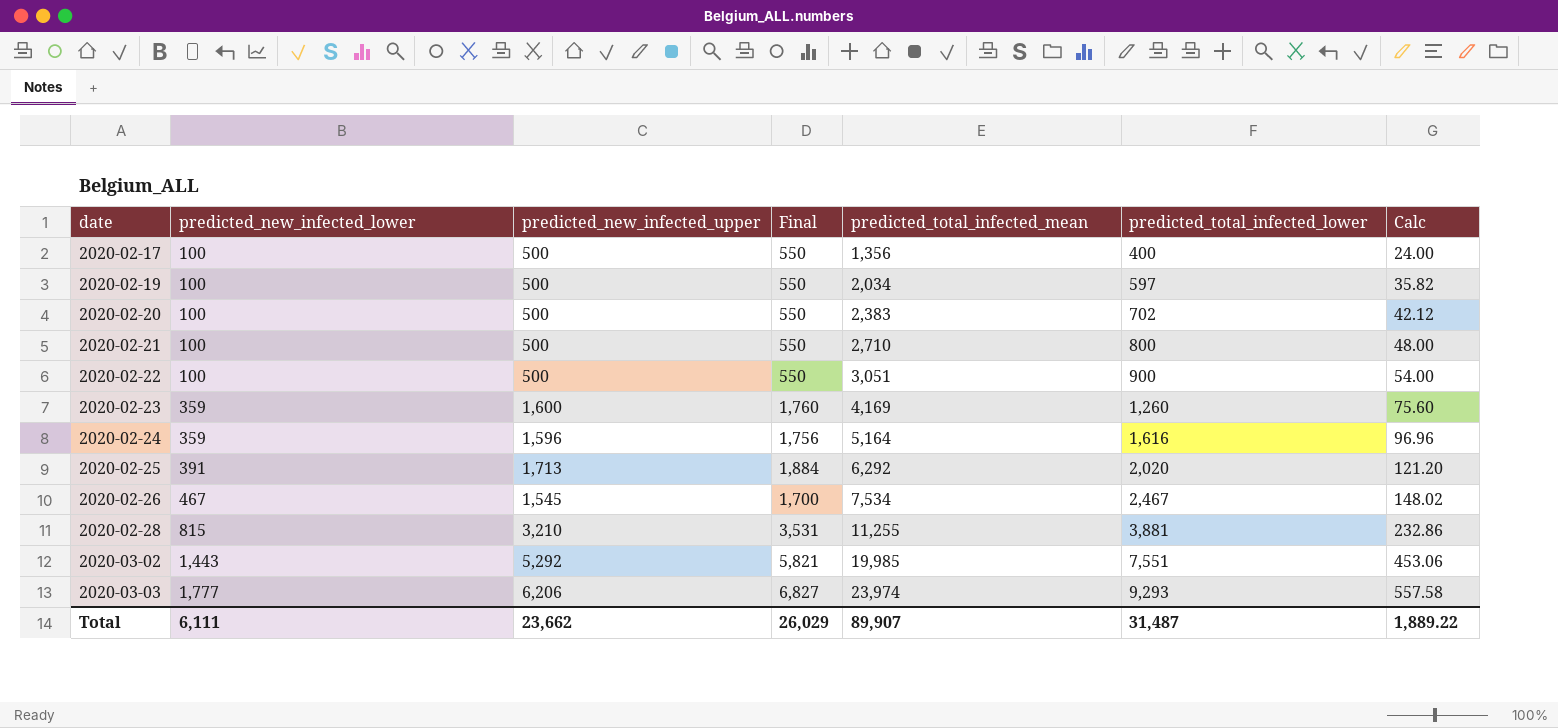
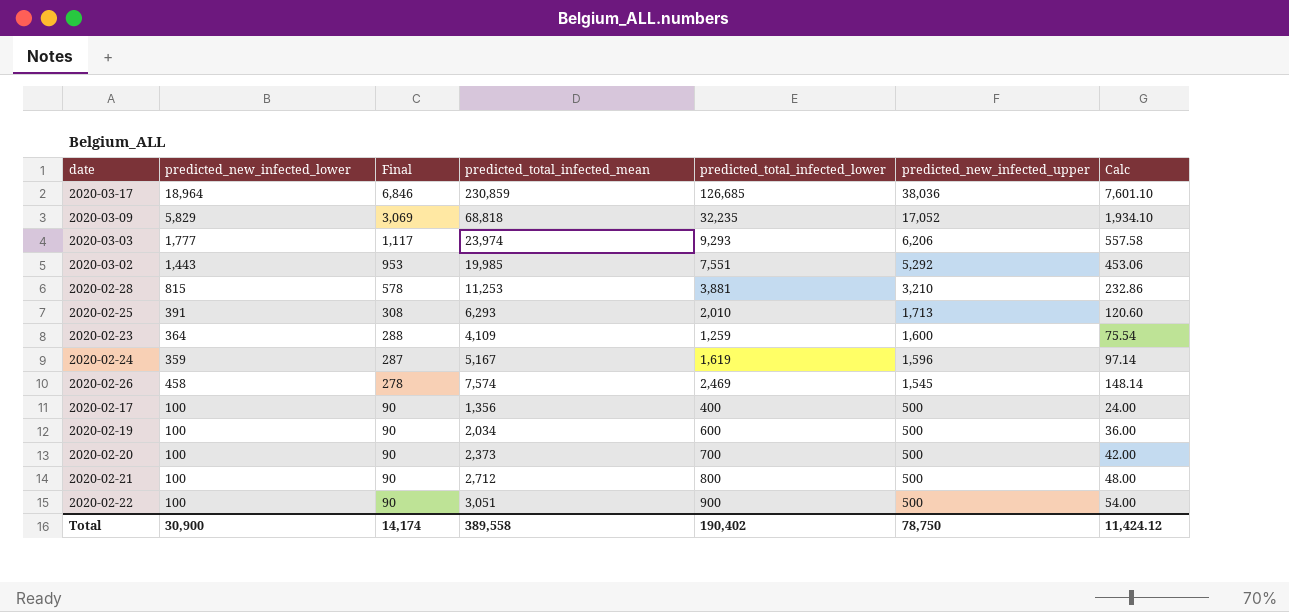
row order: date ascending -> Final descending
column Final | formula: [predicted_new_infected_upper] * 1.1 -> [predicted_new_infected_upper] * 0.18
column predicted_new_infected_upper | position: 3 -> 6
row 2020-03-17: none -> 18,964 | 6,846 | 230,859 | 126,685 | 38,036 | 7,601.10
row 2020-03-09: none -> 5,829 | 3,069 | 68,818 | 32,235 | 17,052 | 1,934.10
2020-02-28 | predicted_total_infected_mean: 11,255 -> 11,253
2020-02-25 | predicted_total_infected_mean: 6,292 -> 6,293
2020-02-25 | predicted_total_infected_lower: 2,020 -> 2,010
2020-02-25 | Calc: 121.20 -> 120.60
2020-02-23 | predicted_new_infected_lower: 359 -> 364
2020-02-23 | predicted_total_infected_mean: 4,169 -> 4,109
2020-02-23 | predicted_total_infected_lower: 1,260 -> 1,259
2020-02-23 | Calc: 75.60 -> 75.54
2020-02-24 | predicted_total_infected_mean: 5,164 -> 5,167
2020-02-24 | predicted_total_infected_lower: 1,616 -> 1,619
2020-02-24 | Calc: 96.96 -> 97.14
2020-02-26 | predicted_new_infected_lower: 467 -> 458
2020-02-26 | predicted_total_infected_mean: 7,534 -> 7,574
2020-02-26 | predicted_total_infected_lower: 2,467 -> 2,469
2020-02-26 | Calc: 148.02 -> 148.14
2020-02-19 | predicted_total_infected_lower: 597 -> 600
2020-02-19 | Calc: 35.82 -> 36.00
2020-02-20 | predicted_total_infected_mean: 2,383 -> 2,373
2020-02-20 | predicted_total_infected_lower: 702 -> 700
2020-02-20 | Calc: 42.12 -> 42.00
2020-02-21 | predicted_total_infected_mean: 2,710 -> 2,712
Total | predicted_new_infected_lower: 6,111 -> 30,900
Total | Final: 26,029 -> 14,174
Total | predicted_total_infected_mean: 89,907 -> 389,558
Total | predicted_total_infected_lower: 31,487 -> 190,402
Total | predicted_new_infected_upper: 23,662 -> 78,750
Total | Calc: 1,889.22 -> 11,424.12

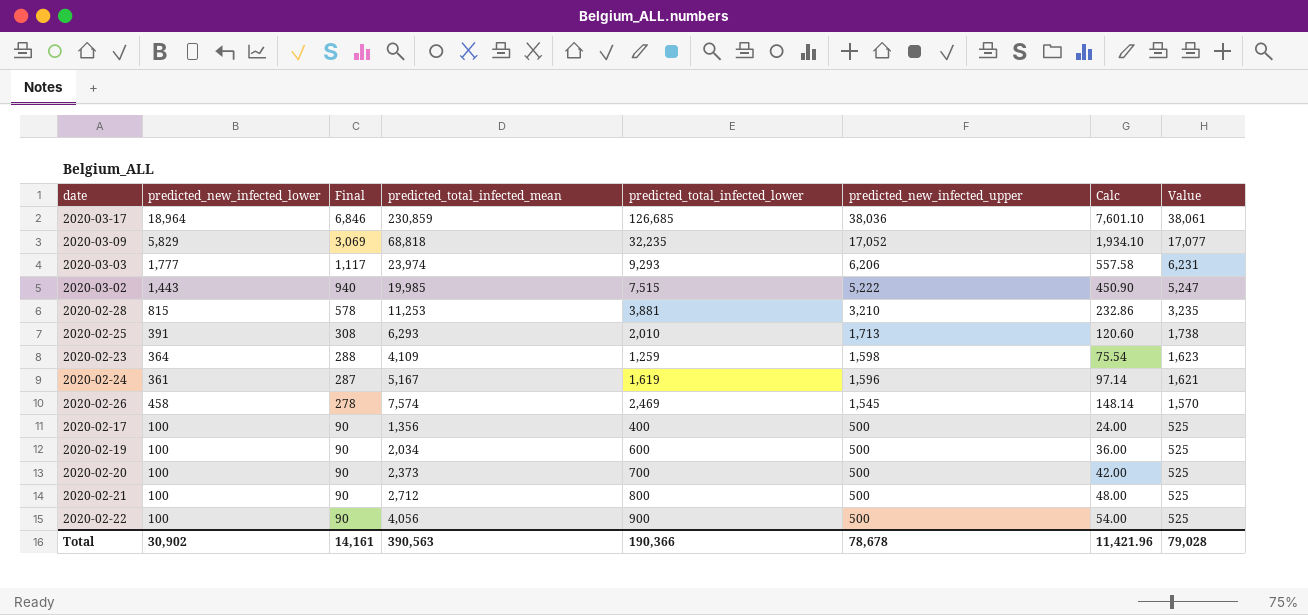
column Value | formula: none -> [predicted_new_infected_upper] + 25
2020-03-02 | Final: 953 -> 940
2020-03-02 | predicted_total_infected_lower: 7,551 -> 7,515
2020-03-02 | predicted_new_infected_upper: 5,292 -> 5,222
2020-03-02 | Calc: 453.06 -> 450.90
2020-02-23 | predicted_new_infected_upper: 1,600 -> 1,598
2020-02-24 | predicted_new_infected_lower: 359 -> 361
2020-02-22 | predicted_total_infected_mean: 3,051 -> 4,056
Total | predicted_new_infected_lower: 30,900 -> 30,902
Total | Final: 14,174 -> 14,161
Total | predicted_total_infected_mean: 389,558 -> 390,563
Total | predicted_total_infected_lower: 190,402 -> 190,366
Total | predicted_new_infected_upper: 78,750 -> 78,678
Total | Calc: 11,424.12 -> 11,421.96

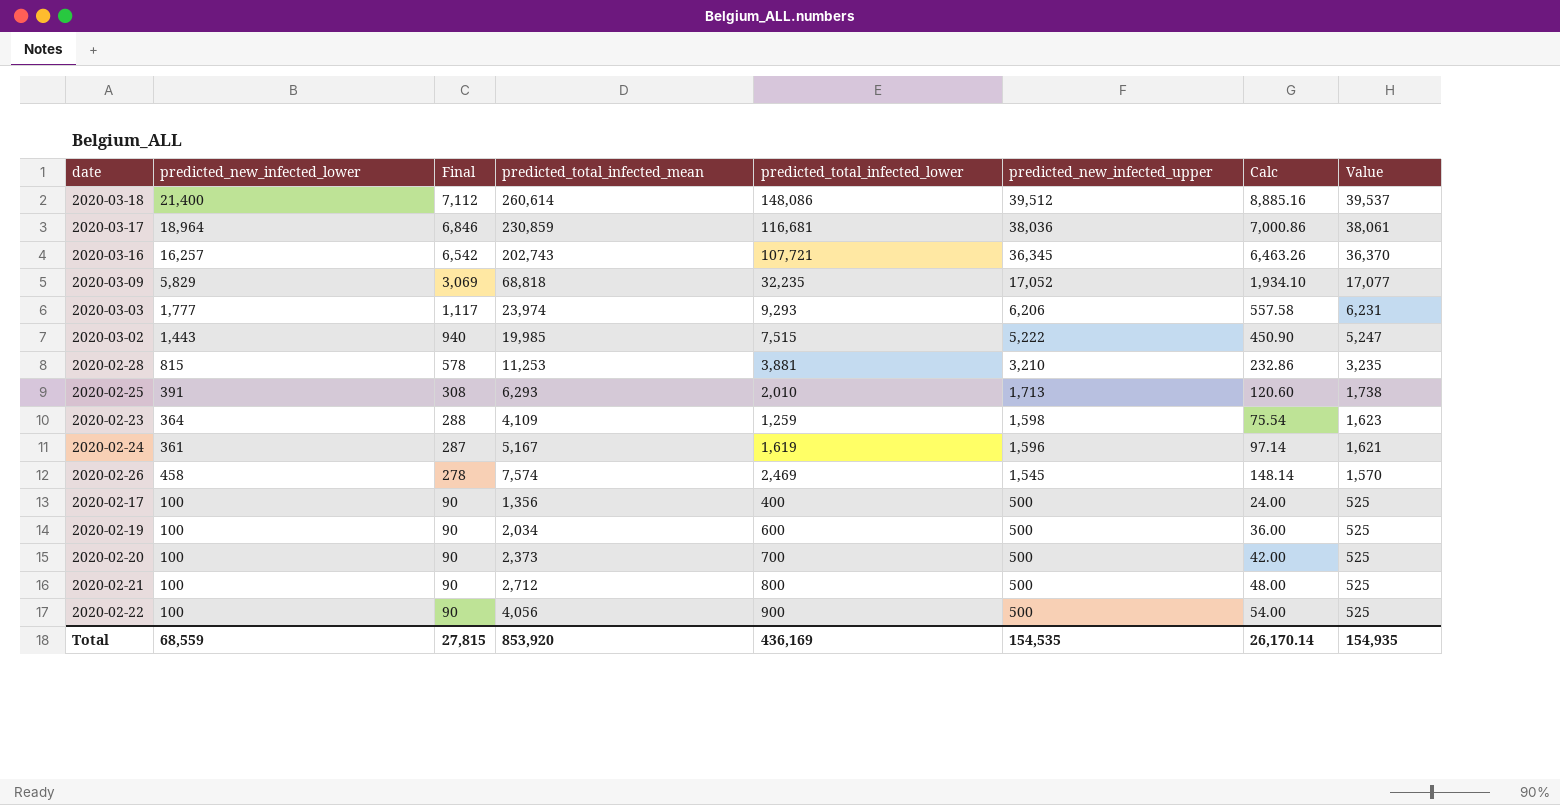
row 2020-03-18: none -> 21,400 | 7,112 | 260,614 | 148,086 | 39,512 | 8,885.16 | 39,537
2020-03-17 | predicted_total_infected_lower: 126,685 -> 116,681
2020-03-17 | Calc: 7,601.10 -> 7,000.86
row 2020-03-16: none -> 16,257 | 6,542 | 202,743 | 107,721 | 36,345 | 6,463.26 | 36,370
Total | predicted_new_infected_lower: 30,902 -> 68,559
Total | Final: 14,161 -> 27,815
Total | predicted_total_infected_mean: 390,563 -> 853,920
Total | predicted_total_infected_lower: 190,366 -> 436,169
Total | predicted_new_infected_upper: 78,678 -> 154,535
Total | Calc: 11,421.96 -> 26,170.14
Total | Value: 79,028 -> 154,935

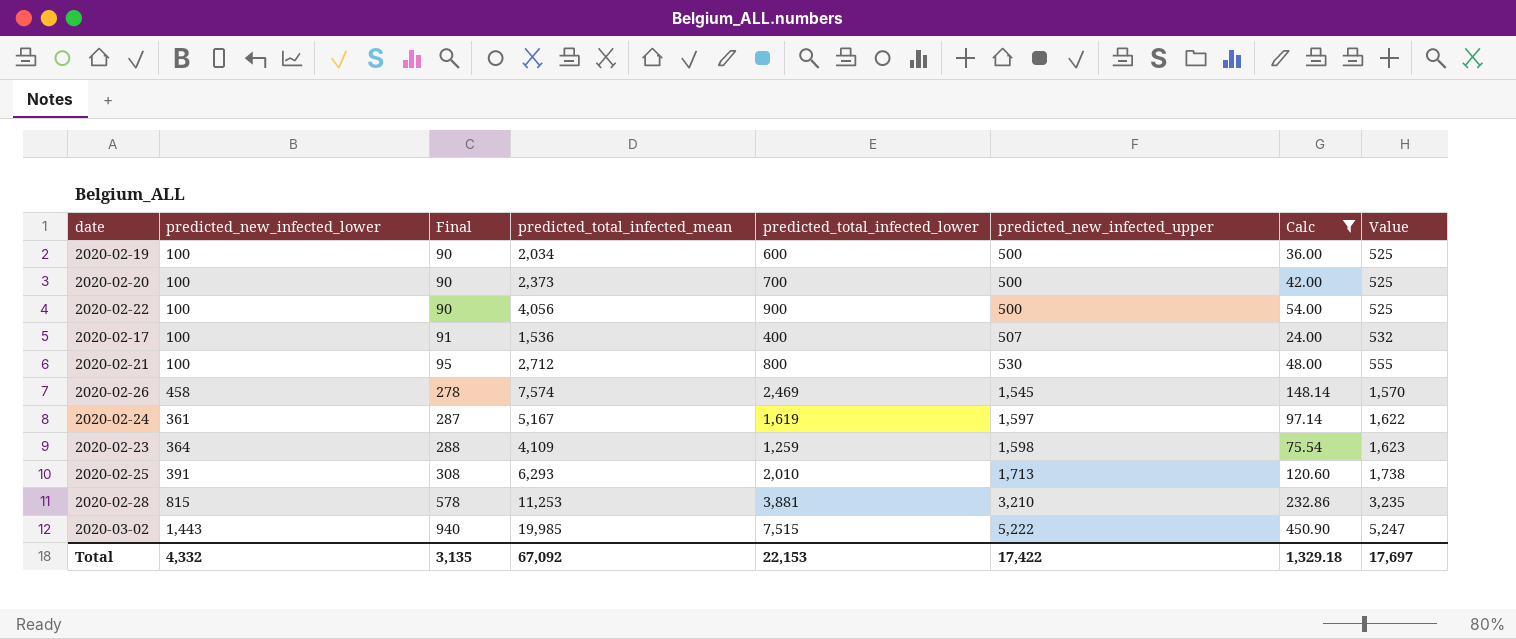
filter: none -> Calc <= 450.90
row order: Final descending -> Final ascending
2020-02-17 | Final: 90 -> 91
2020-02-17 | predicted_total_infected_mean: 1,356 -> 1,536
2020-02-17 | predicted_new_infected_upper: 500 -> 507
2020-02-17 | Value: 525 -> 532
2020-02-21 | Final: 90 -> 95
2020-02-21 | predicted_new_infected_upper: 500 -> 530
2020-02-21 | Value: 525 -> 555
2020-02-24 | predicted_new_infected_upper: 1,596 -> 1,597
2020-02-24 | Value: 1,621 -> 1,622
Total | predicted_new_infected_lower: 68,559 -> 4,332
Total | Final: 27,815 -> 3,135
Total | predicted_total_infected_mean: 853,920 -> 67,092
Total | predicted_total_infected_lower: 436,169 -> 22,153
Total | predicted_new_infected_upper: 154,535 -> 17,422
Total | Calc: 26,170.14 -> 1,329.18
Total | Value: 154,935 -> 17,697

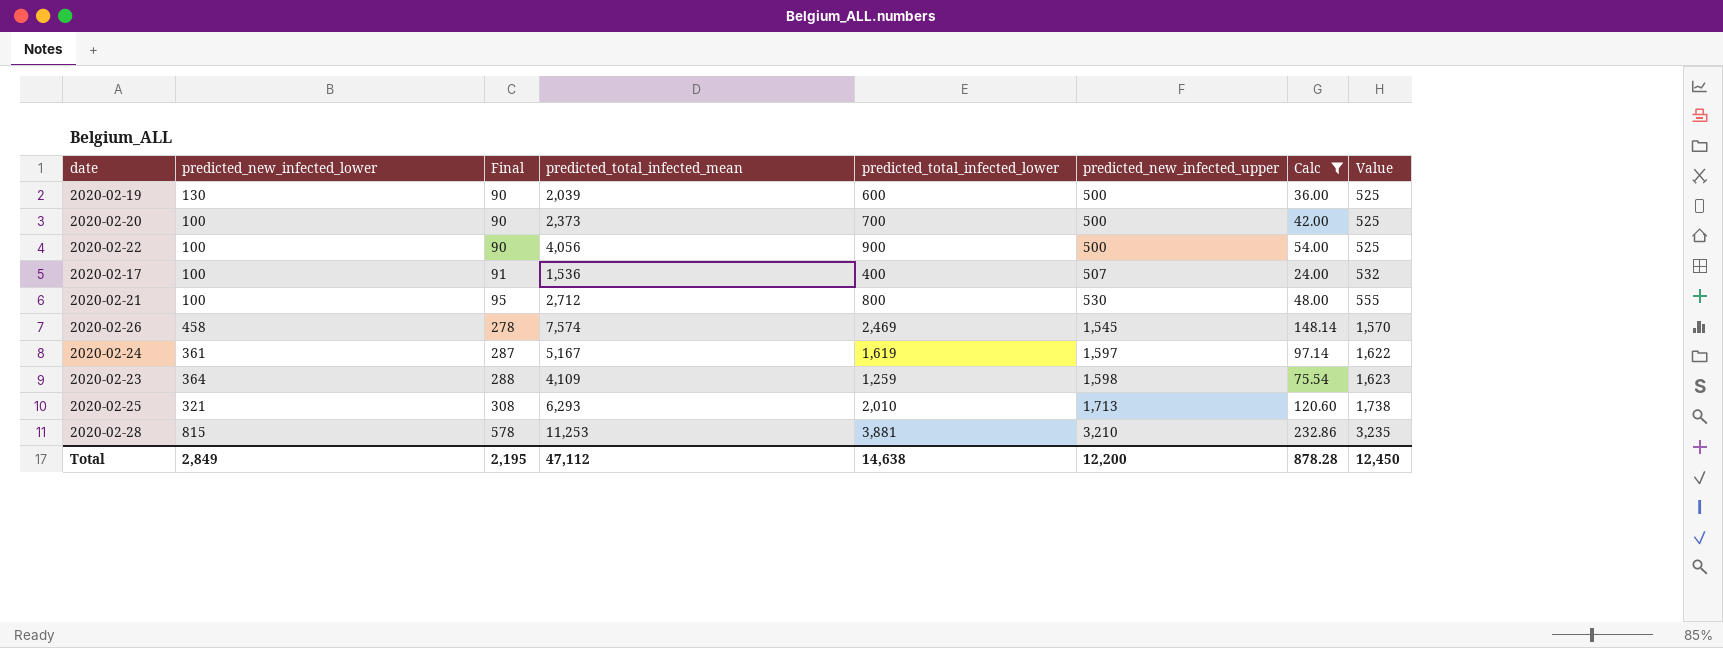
row 2020-03-02: 1,443 | 940 | 19,985 | 7,515 | 5,222 | 450.90 | 5,247 -> none
2020-02-19 | predicted_new_infected_lower: 100 -> 130
2020-02-19 | predicted_total_infected_mean: 2,034 -> 2,039
2020-02-25 | predicted_new_infected_lower: 391 -> 321
Total | predicted_new_infected_lower: 4,332 -> 2,849
Total | Final: 3,135 -> 2,195
Total | predicted_total_infected_mean: 67,092 -> 47,112
Total | predicted_total_infected_lower: 22,153 -> 14,638
Total | predicted_new_infected_upper: 17,422 -> 12,200
Total | Calc: 1,329.18 -> 878.28
Total | Value: 17,697 -> 12,450

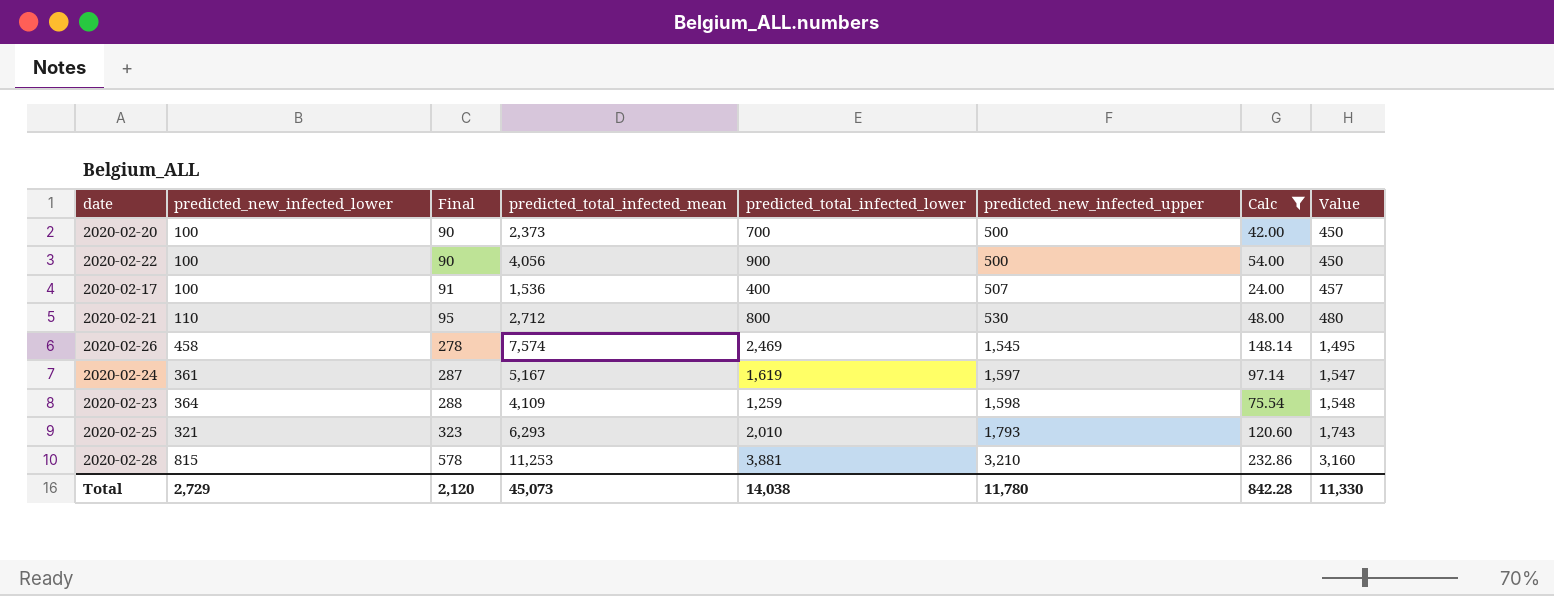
column Value | formula: [predicted_new_infected_upper] + 25 -> [predicted_new_infected_upper] - 50
row 2020-02-19: 130 | 90 | 2,039 | 600 | 500 | 36.00 | 525 -> none
2020-02-21 | predicted_new_infected_lower: 100 -> 110
2020-02-25 | Final: 308 -> 323
2020-02-25 | predicted_new_infected_upper: 1,713 -> 1,793
Total | predicted_new_infected_lower: 2,849 -> 2,729
Total | Final: 2,195 -> 2,120
Total | predicted_total_infected_mean: 47,112 -> 45,073
Total | predicted_total_infected_lower: 14,638 -> 14,038
Total | predicted_new_infected_upper: 12,200 -> 11,780
Total | Calc: 878.28 -> 842.28
Total | Value: 12,450 -> 11,330

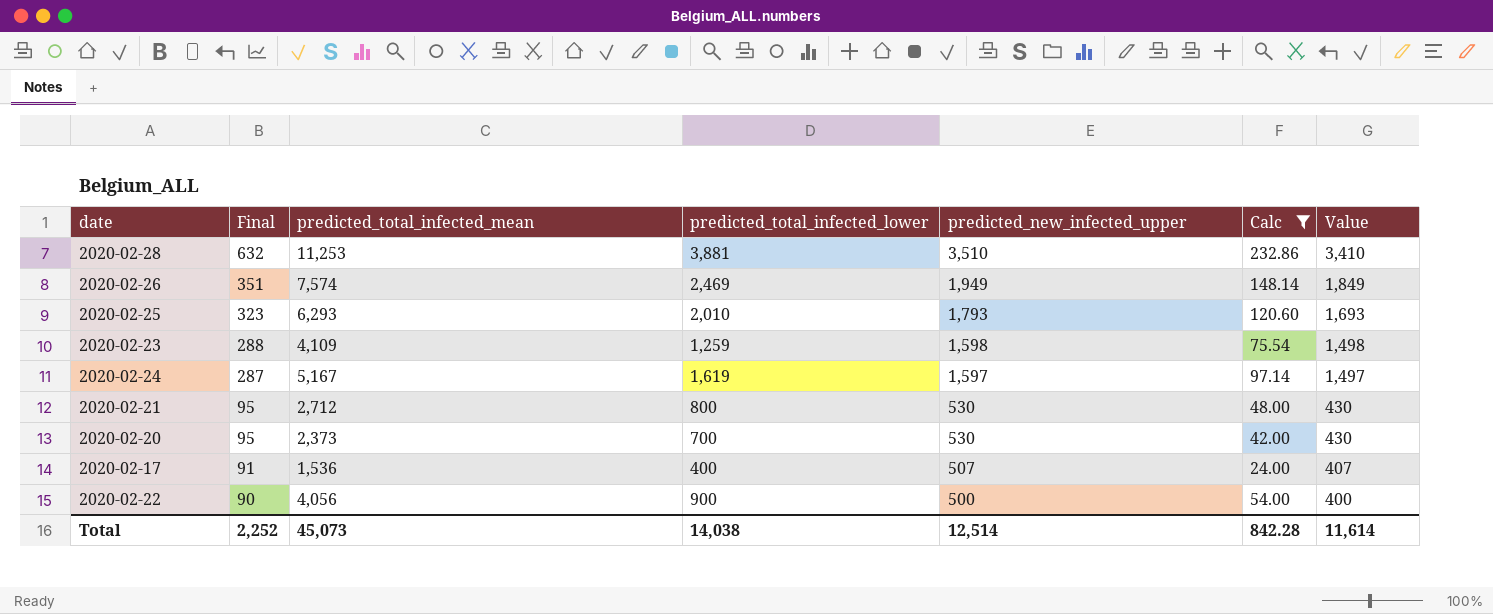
row order: Final ascending -> Final descending
column predicted_new_infected_lower | position: 2 -> none
column Value | formula: [predicted_new_infected_upper] - 50 -> [predicted_new_infected_upper] - 100
2020-02-28 | Final: 578 -> 632
2020-02-28 | predicted_new_infected_upper: 3,210 -> 3,510
2020-02-26 | Final: 278 -> 351
2020-02-26 | predicted_new_infected_upper: 1,545 -> 1,949
2020-02-20 | Final: 90 -> 95
2020-02-20 | predicted_new_infected_upper: 500 -> 530
Total | Final: 2,120 -> 2,252
Total | predicted_new_infected_upper: 11,780 -> 12,514
Total | Value: 11,330 -> 11,614

